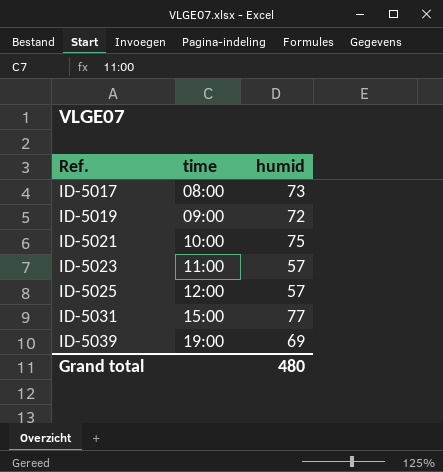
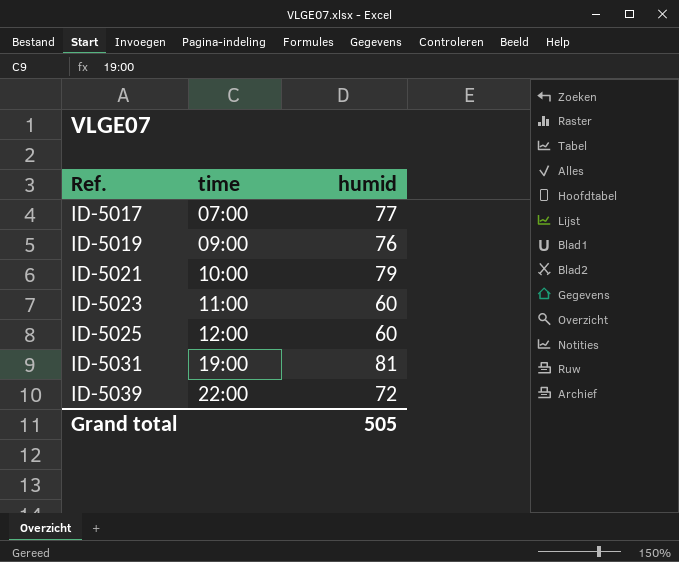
ID-5017 | time: 08:00 -> 07:00
ID-5017 | humid: 73 -> 77
ID-5019 | humid: 72 -> 76
ID-5021 | humid: 75 -> 79
ID-5023 | humid: 57 -> 60
ID-5025 | humid: 57 -> 60
ID-5031 | time: 15:00 -> 19:00
ID-5031 | humid: 77 -> 81
ID-5039 | time: 19:00 -> 22:00
ID-5039 | humid: 69 -> 72
Grand total | humid: 480 -> 505

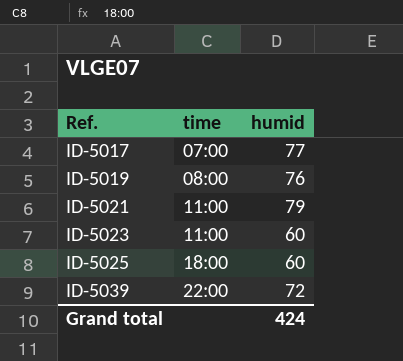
row ID-5031: 19:00 | 81 -> none
ID-5019 | time: 09:00 -> 08:00
ID-5021 | time: 10:00 -> 11:00
ID-5025 | time: 12:00 -> 18:00
Grand total | humid: 505 -> 424

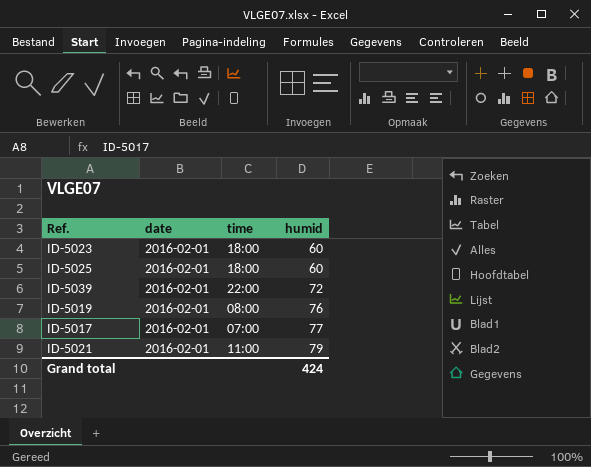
row order: Ref. ascending -> humid ascending
column date | position: none -> 2
ID-5023 | time: 11:00 -> 18:00

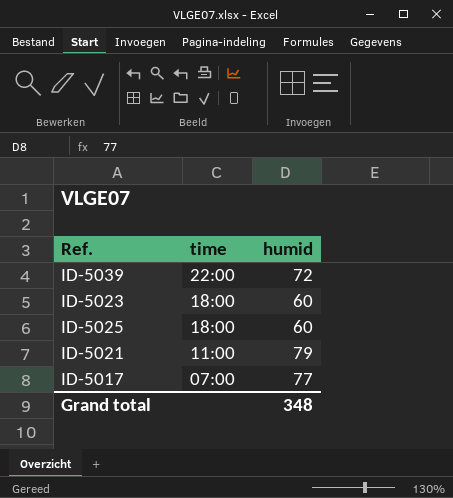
row order: humid ascending -> time descending
column date | position: 2 -> none
row ID-5019: 2016-02-01 | 08:00 | 76 -> none
Grand total | humid: 424 -> 348

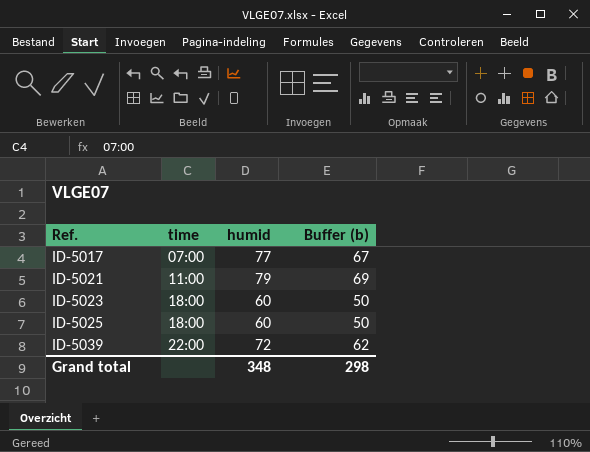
row order: time descending -> Ref. ascending
column Buffer (b) | formula: none -> [humid] - 10

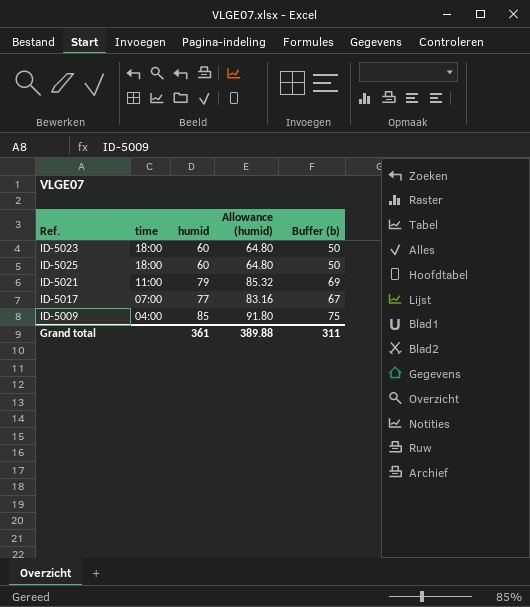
row order: Ref. ascending -> time descending
column Allowance (humid) | formula: none -> [humid] * 1.08
row ID-5039: 22:00 | 72 | 62 -> none
row ID-5009: none -> 04:00 | 85 | 91.80 | 75
Grand total | humid: 348 -> 361
Grand total | Buffer (b): 298 -> 311

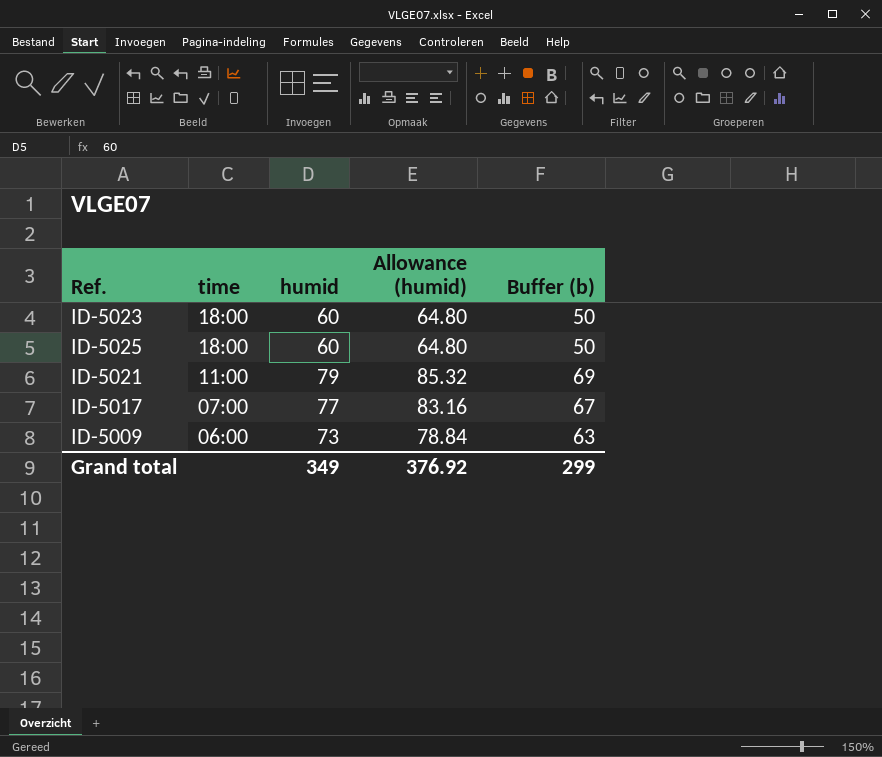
ID-5009 | time: 04:00 -> 06:00
ID-5009 | humid: 85 -> 73
ID-5009 | Allowance (humid): 91.80 -> 78.84
ID-5009 | Buffer (b): 75 -> 63
Grand total | humid: 361 -> 349
Grand total | Allowance (humid): 389.88 -> 376.92
Grand total | Buffer (b): 311 -> 299

